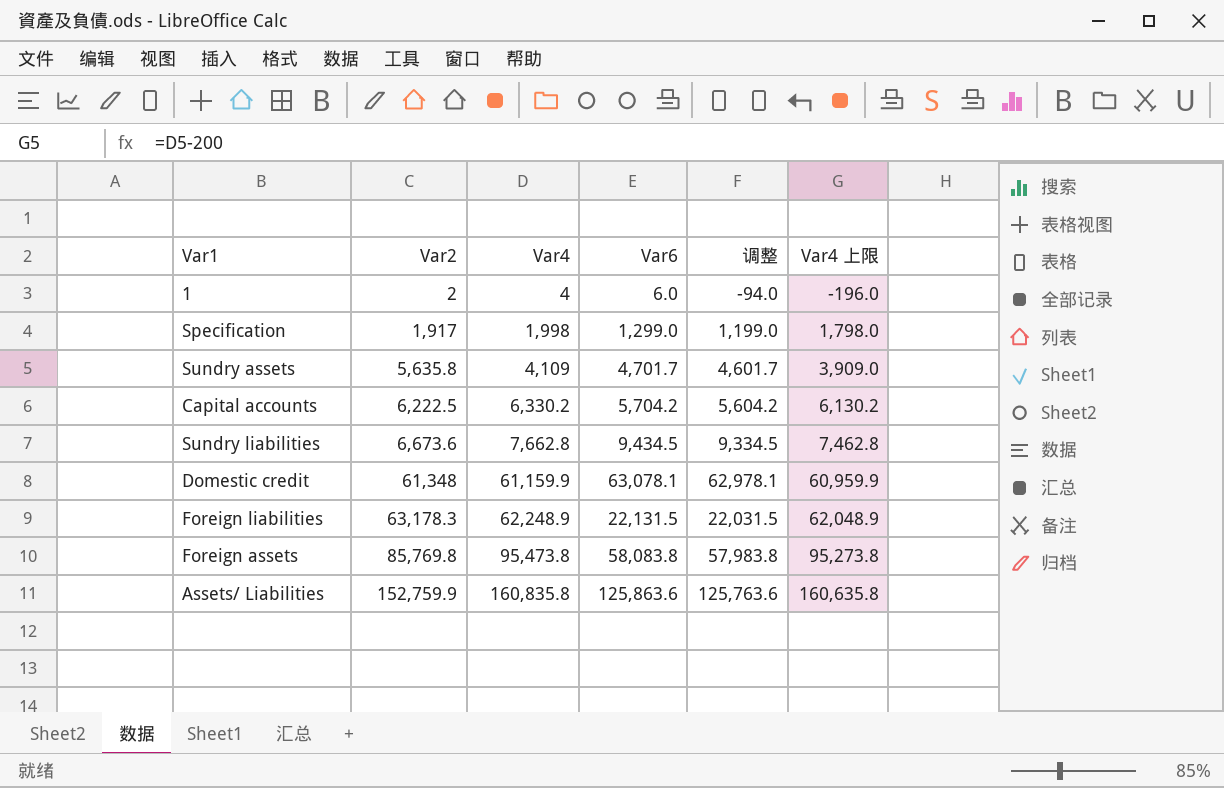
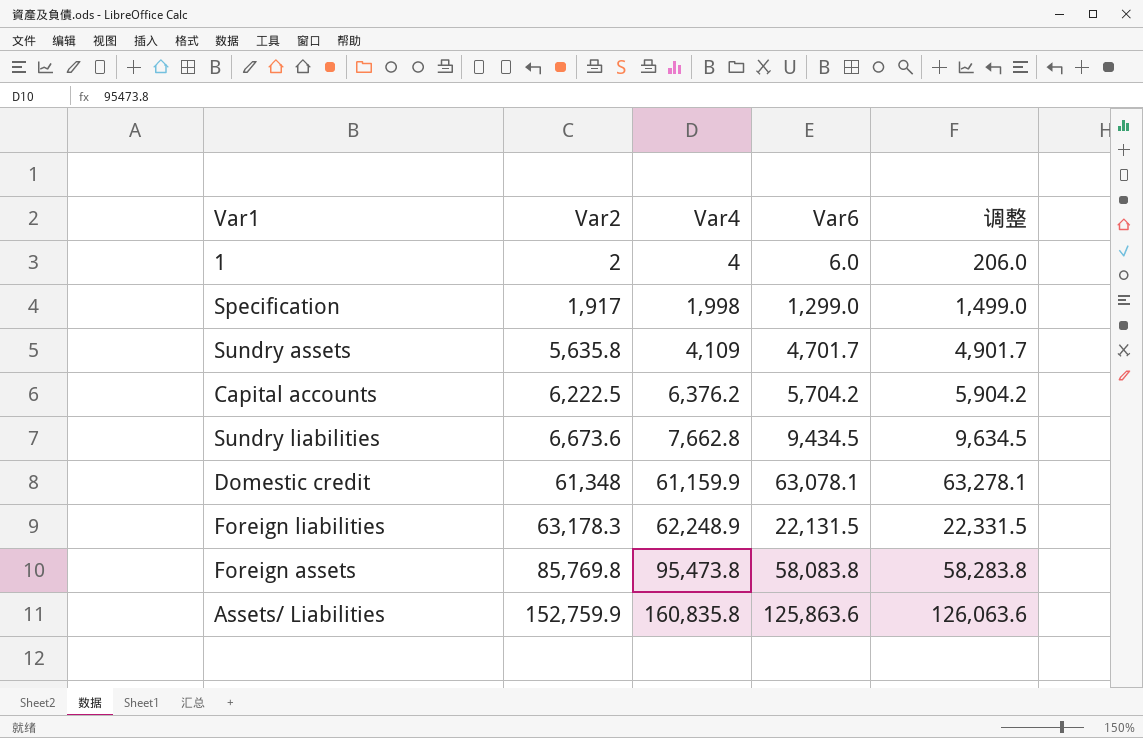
column Var4 上限 | formula: [Var4] - 200 -> none
column 调整 | formula: [Var6] - 100 -> [Var6] + 200
Capital accounts | Var4: 6,330.2 -> 6,376.2

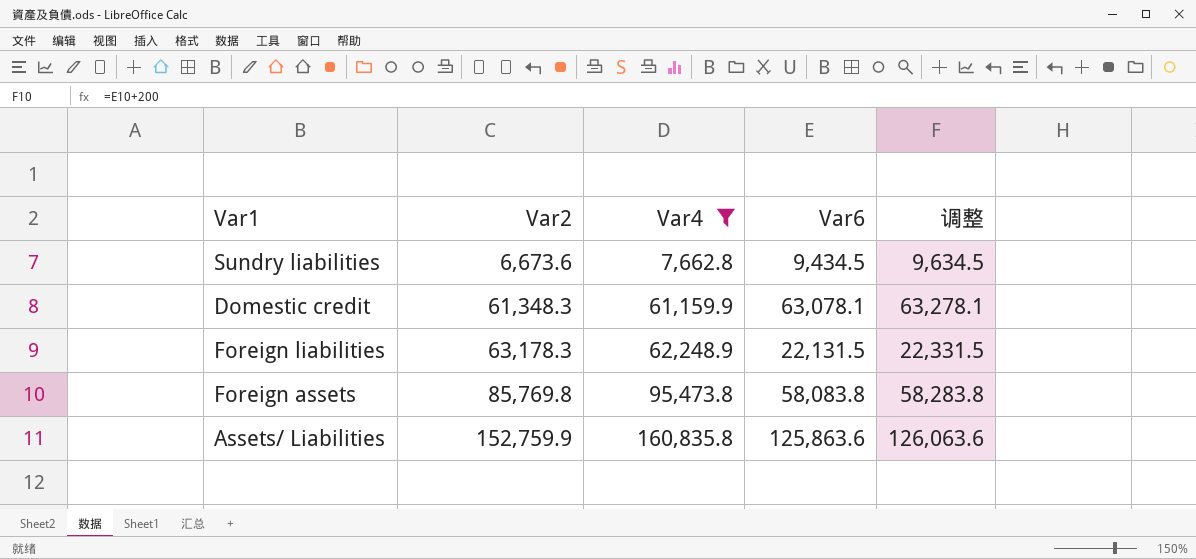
filter: none -> Var4 >= 7,662.8
Domestic credit | Var2: 61,348 -> 61,348.3

